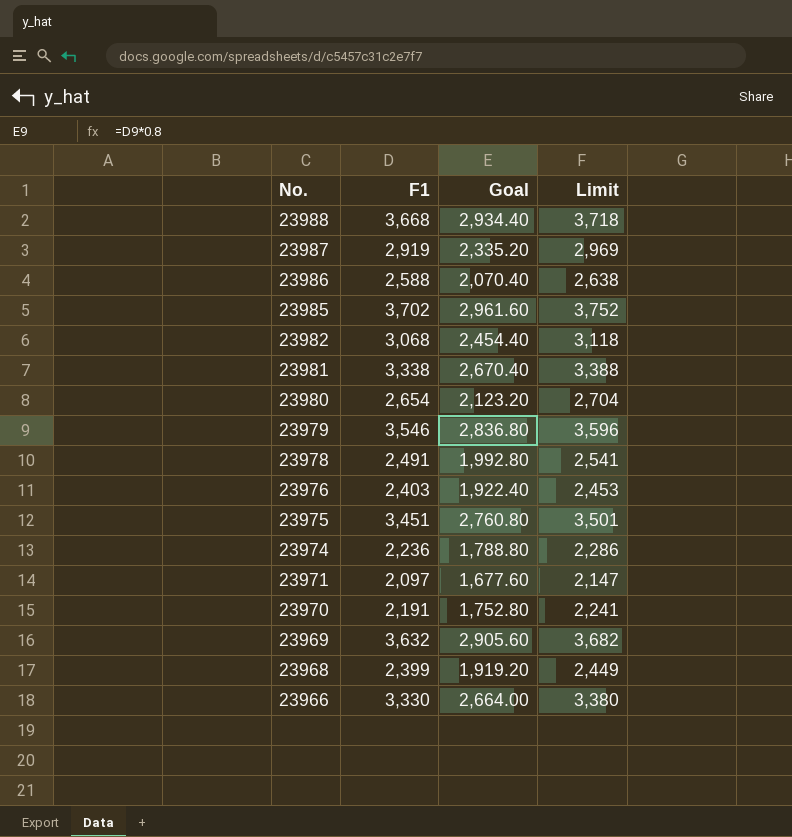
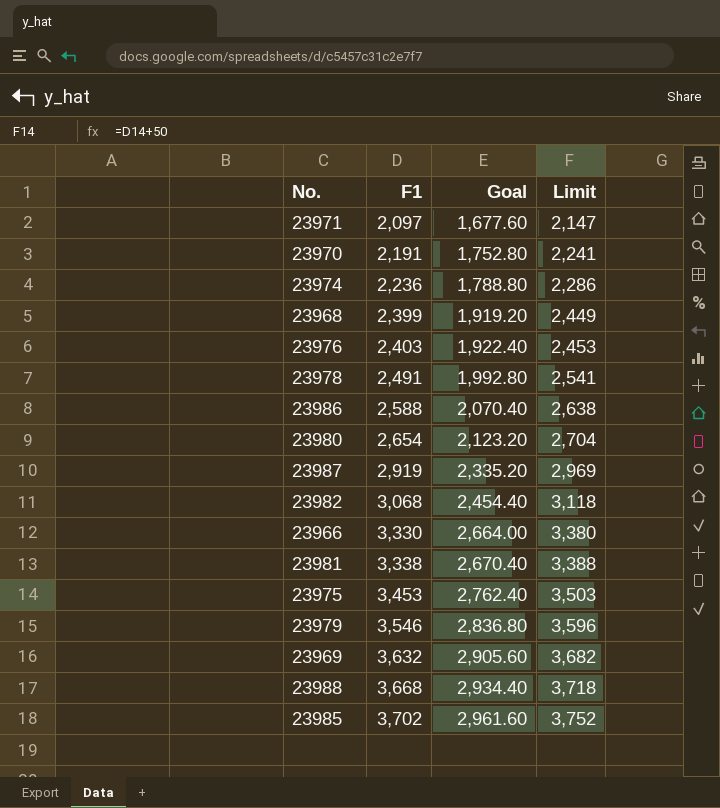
row order: No. descending -> F1 ascending
23975 | F1: 3,451 -> 3,453
23975 | Goal: 2,760.80 -> 2,762.40
23975 | Limit: 3,501 -> 3,503

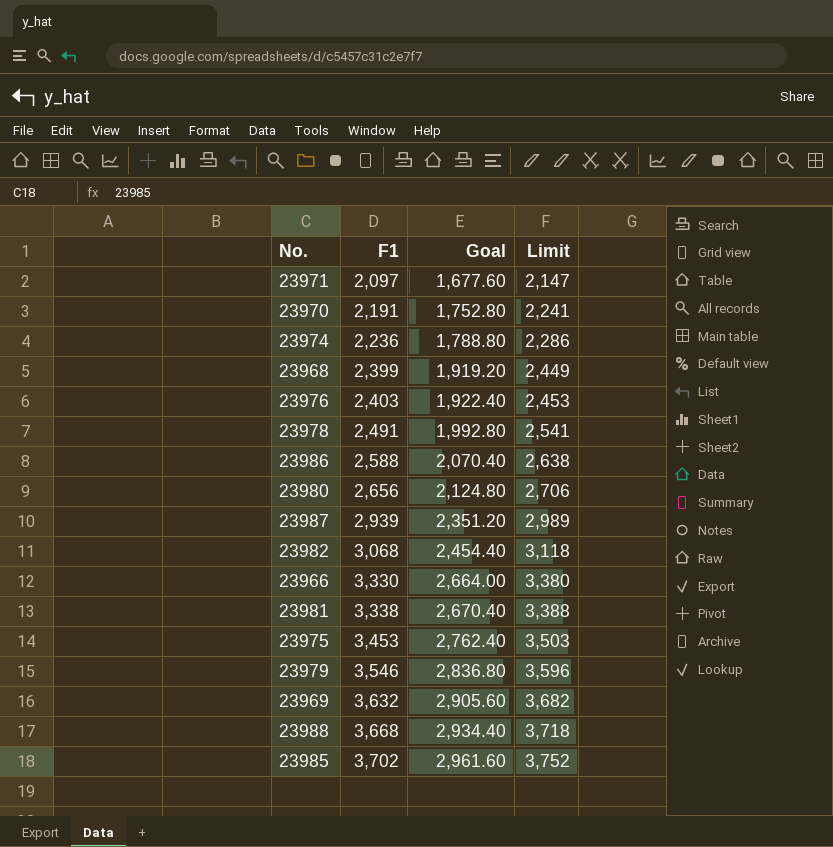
23980 | F1: 2,654 -> 2,656
23980 | Goal: 2,123.20 -> 2,124.80
23980 | Limit: 2,704 -> 2,706
23987 | F1: 2,919 -> 2,939
23987 | Goal: 2,335.20 -> 2,351.20
23987 | Limit: 2,969 -> 2,989

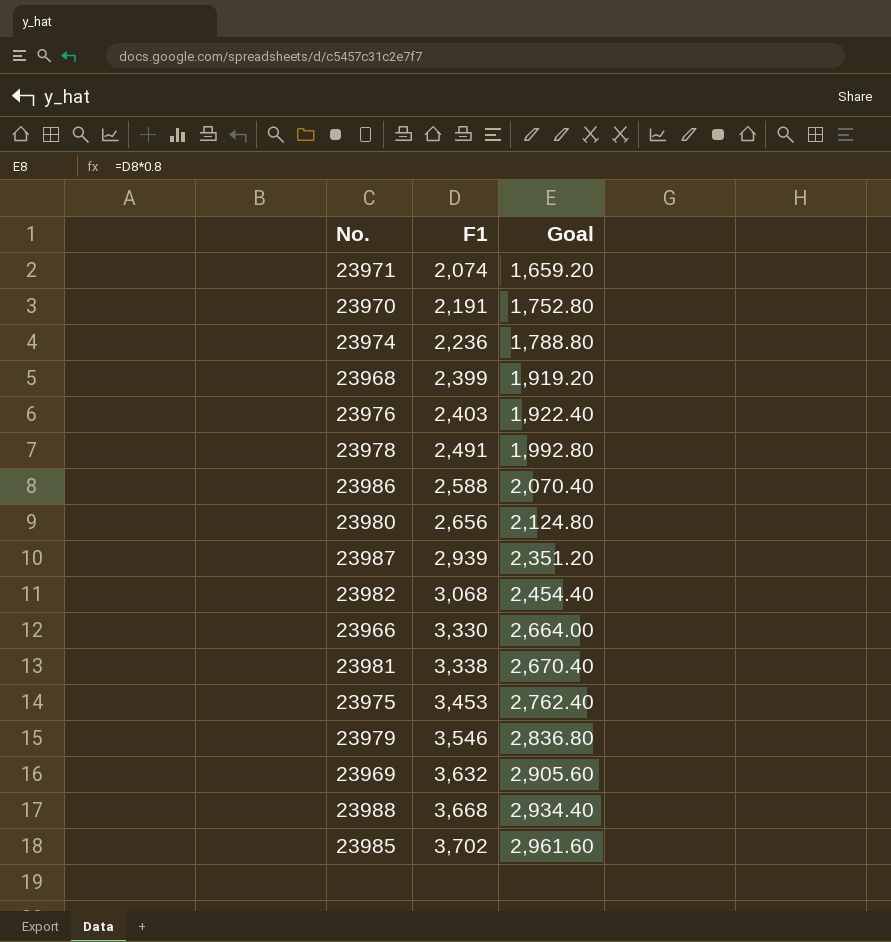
column Limit | formula: [F1] + 50 -> none
23971 | F1: 2,097 -> 2,074
23971 | Goal: 1,677.60 -> 1,659.20

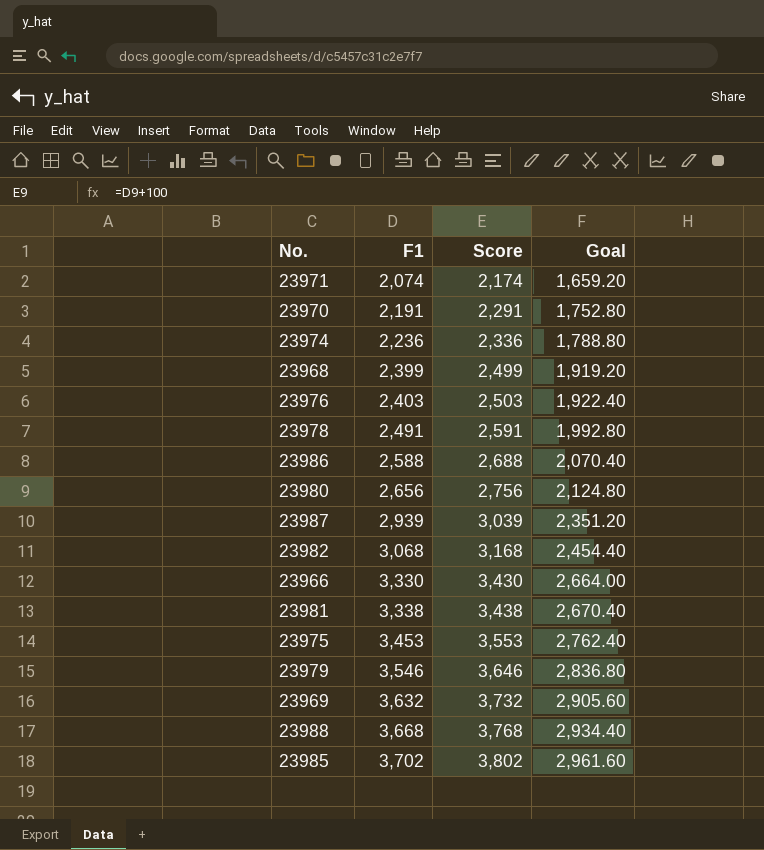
column Score | formula: none -> [F1] + 100

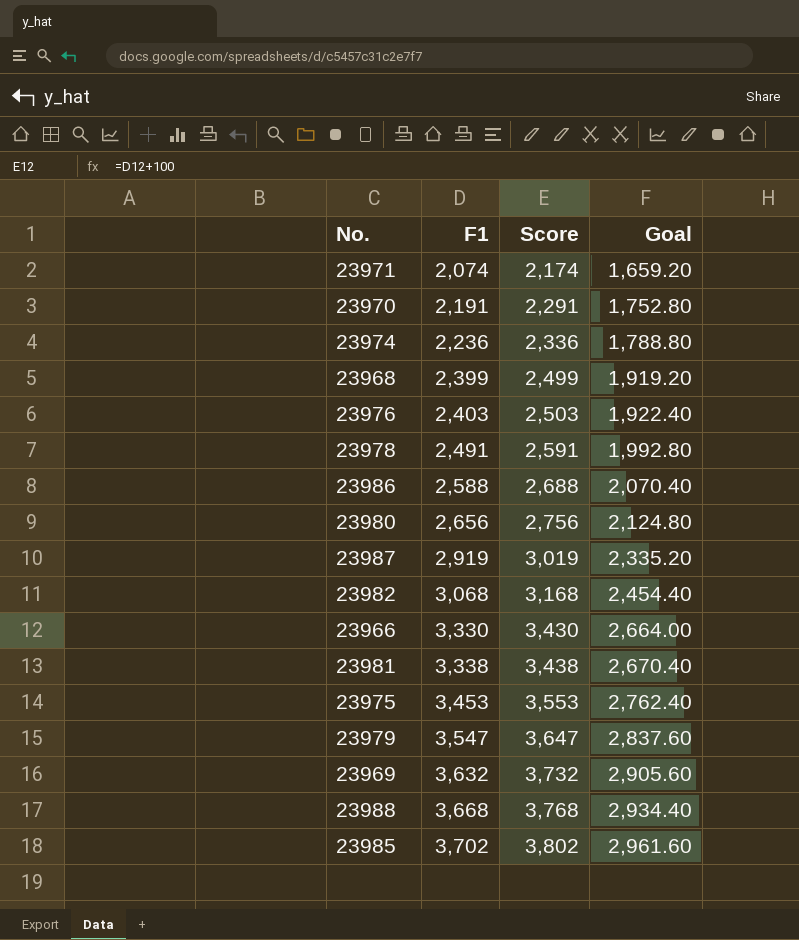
23987 | F1: 2,939 -> 2,919
23987 | Score: 3,039 -> 3,019
23987 | Goal: 2,351.20 -> 2,335.20
23979 | F1: 3,546 -> 3,547
23979 | Score: 3,646 -> 3,647
23979 | Goal: 2,836.80 -> 2,837.60

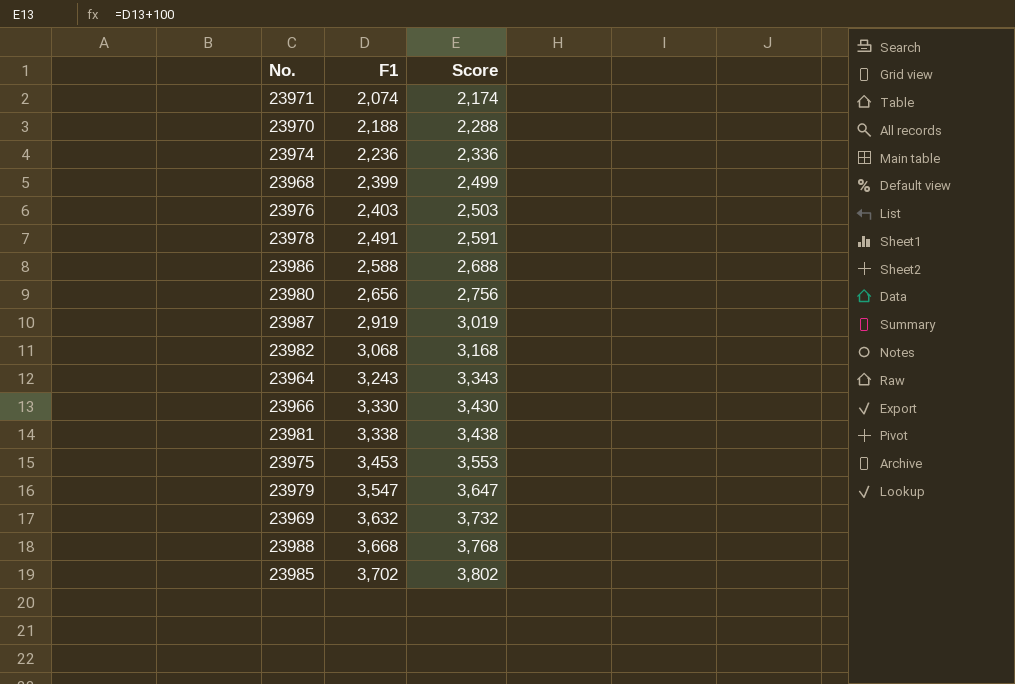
column Goal | formula: [F1] * 0.8 -> none
23970 | F1: 2,191 -> 2,188
23970 | Score: 2,291 -> 2,288
row 23964: none -> 3,243 | 3,343

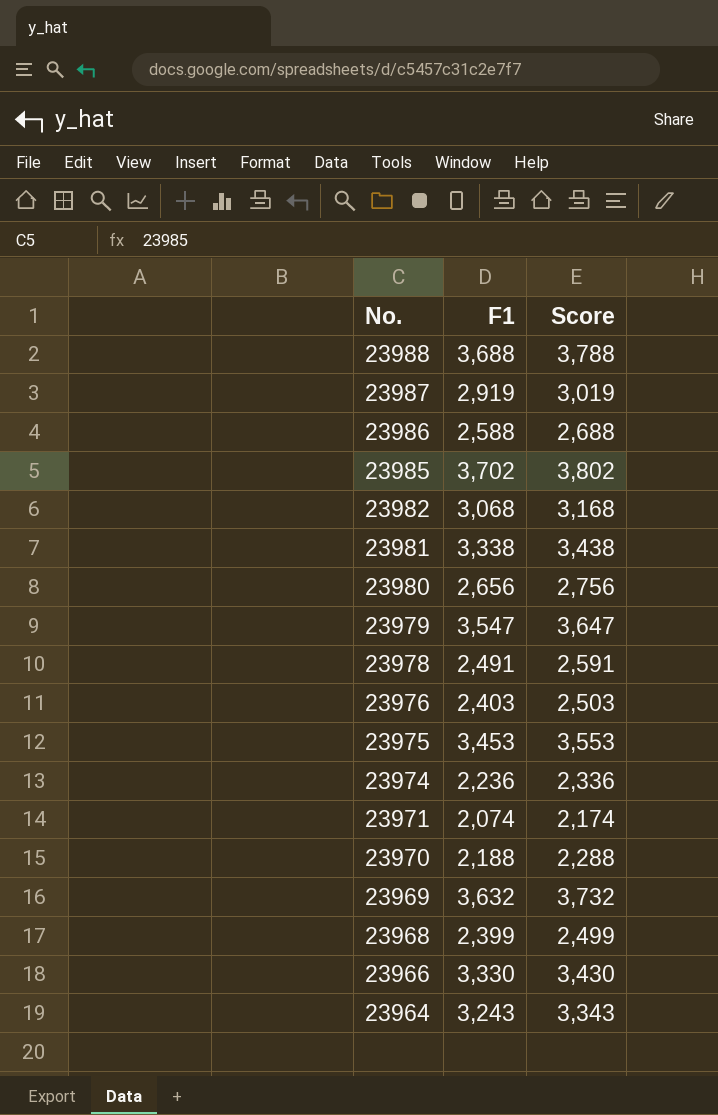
row order: F1 ascending -> No. descending
23988 | F1: 3,668 -> 3,688
23988 | Score: 3,768 -> 3,788

